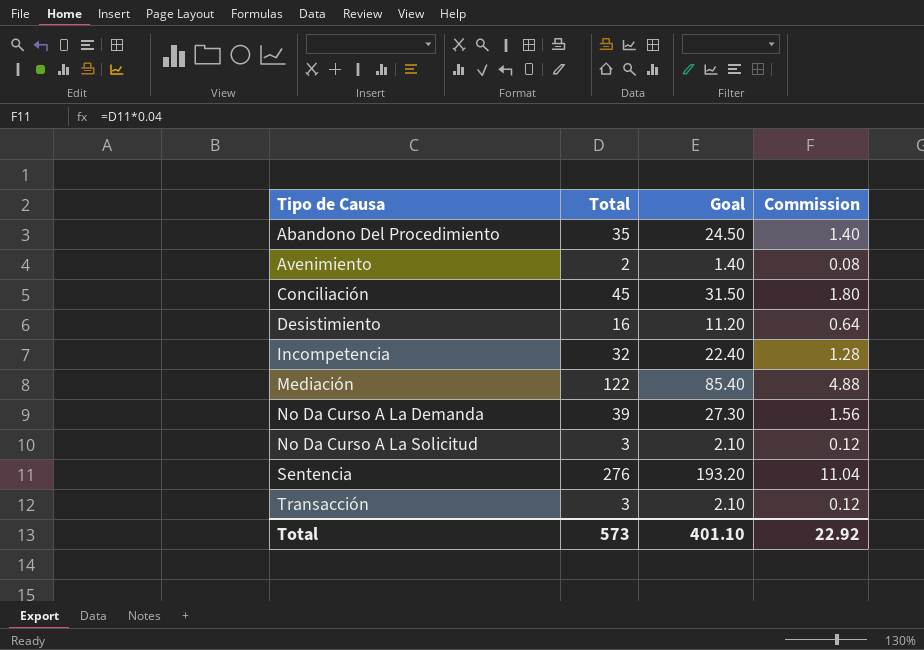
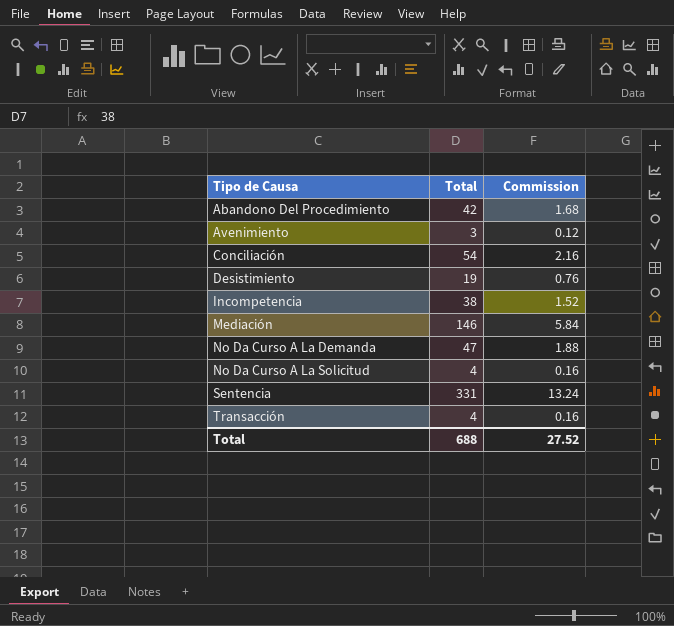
column Goal | formula: [Total] * 0.7 -> none
Abandono Del Procedimiento | Total: 35 -> 42
Abandono Del Procedimiento | Commission: 1.40 -> 1.68
Avenimiento | Total: 2 -> 3
Avenimiento | Commission: 0.08 -> 0.12
Conciliación | Total: 45 -> 54
Conciliación | Commission: 1.80 -> 2.16
Desistimiento | Total: 16 -> 19
Desistimiento | Commission: 0.64 -> 0.76
Incompetencia | Total: 32 -> 38
Incompetencia | Commission: 1.28 -> 1.52
Mediación | Total: 122 -> 146
Mediación | Commission: 4.88 -> 5.84
No Da Curso A La Demanda | Total: 39 -> 47
No Da Curso A La Demanda | Commission: 1.56 -> 1.88
No Da Curso A La Solicitud | Total: 3 -> 4
No Da Curso A La Solicitud | Commission: 0.12 -> 0.16
Sentencia | Total: 276 -> 331
Sentencia | Commission: 11.04 -> 13.24
Transacción | Total: 3 -> 4
Transacción | Commission: 0.12 -> 0.16
Total | Total: 573 -> 688
Total | Commission: 22.92 -> 27.52

